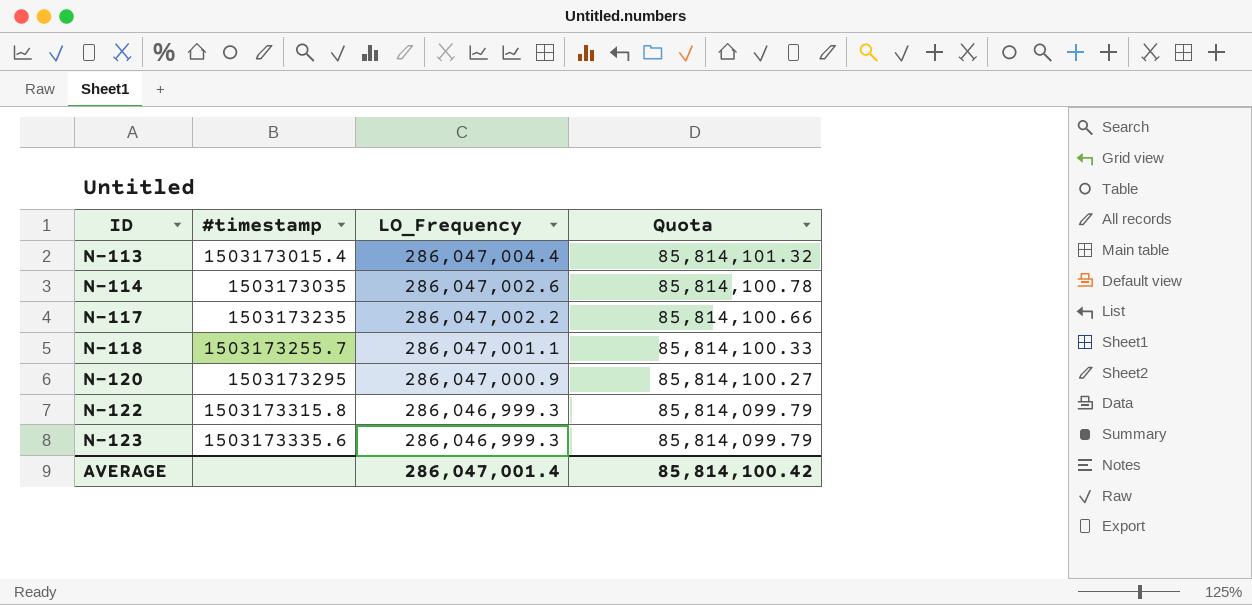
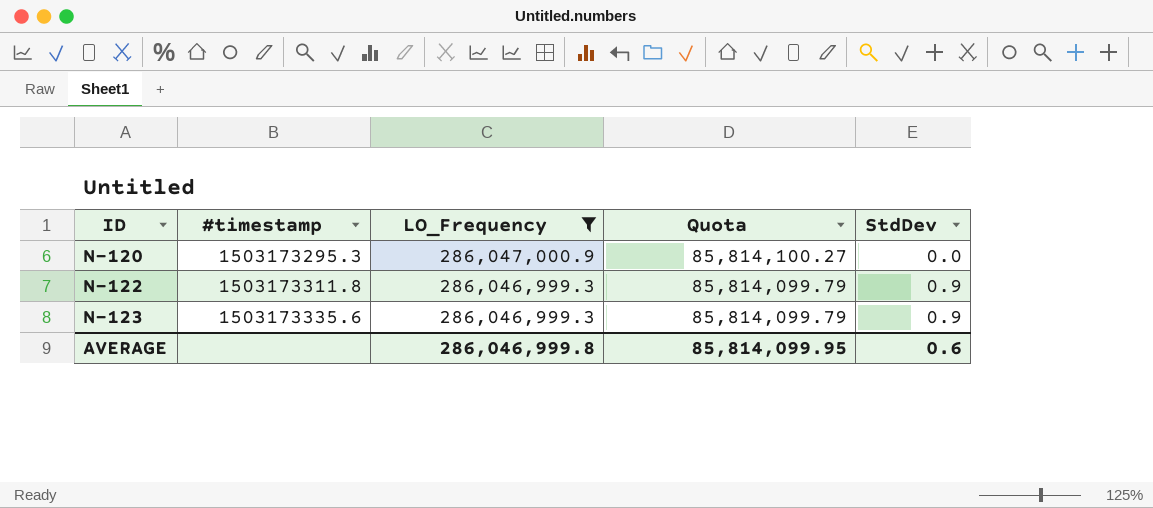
filter: none -> LO_Frequency <= 286,047,000.9
column StdDev | position: none -> 5
N-120 | #timestamp: 1503173295 -> 1503173295.3
N-122 | #timestamp: 1503173315.8 -> 1503173311.8
AVERAGE | LO_Frequency: 286,047,001.4 -> 286,046,999.8
AVERAGE | Quota: 85,814,100.42 -> 85,814,099.95

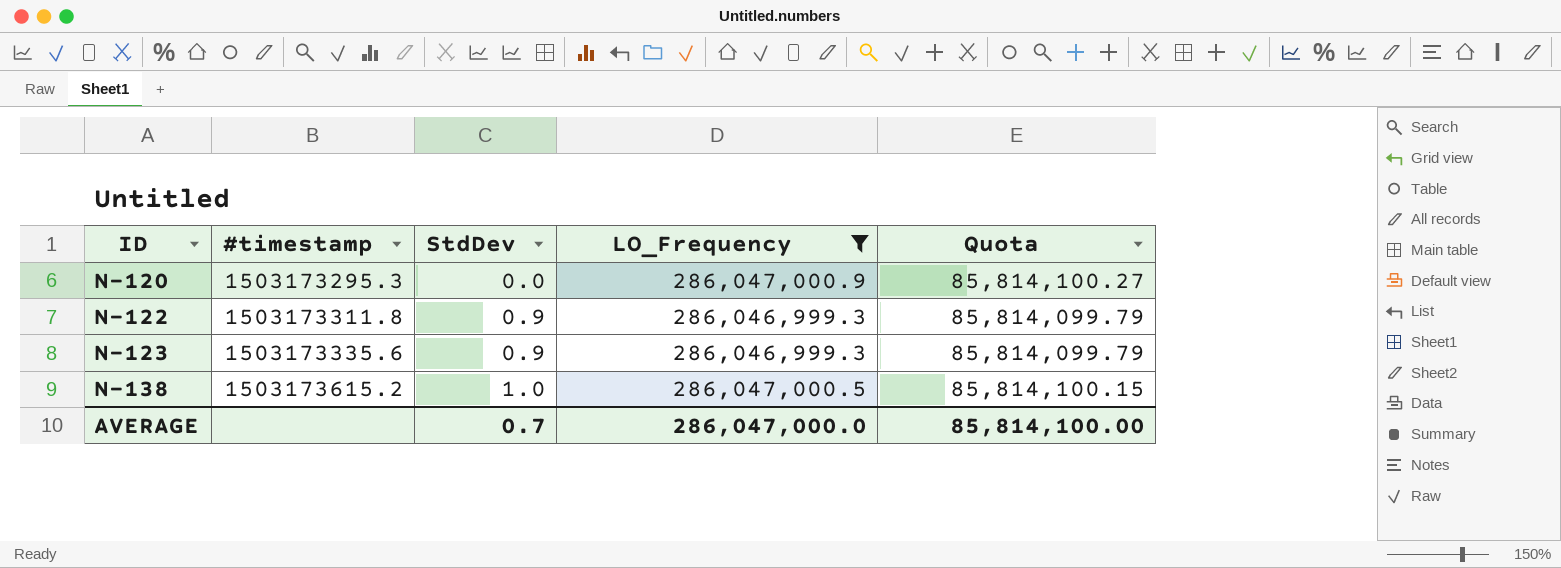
column StdDev | position: 5 -> 3
row N-138: none -> 1503173615.2 | 1.0 | 286,047,000.5 | 85,814,100.15
AVERAGE | StdDev: 0.6 -> 0.7
AVERAGE | LO_Frequency: 286,046,999.8 -> 286,047,000.0
AVERAGE | Quota: 85,814,099.95 -> 85,814,100.00

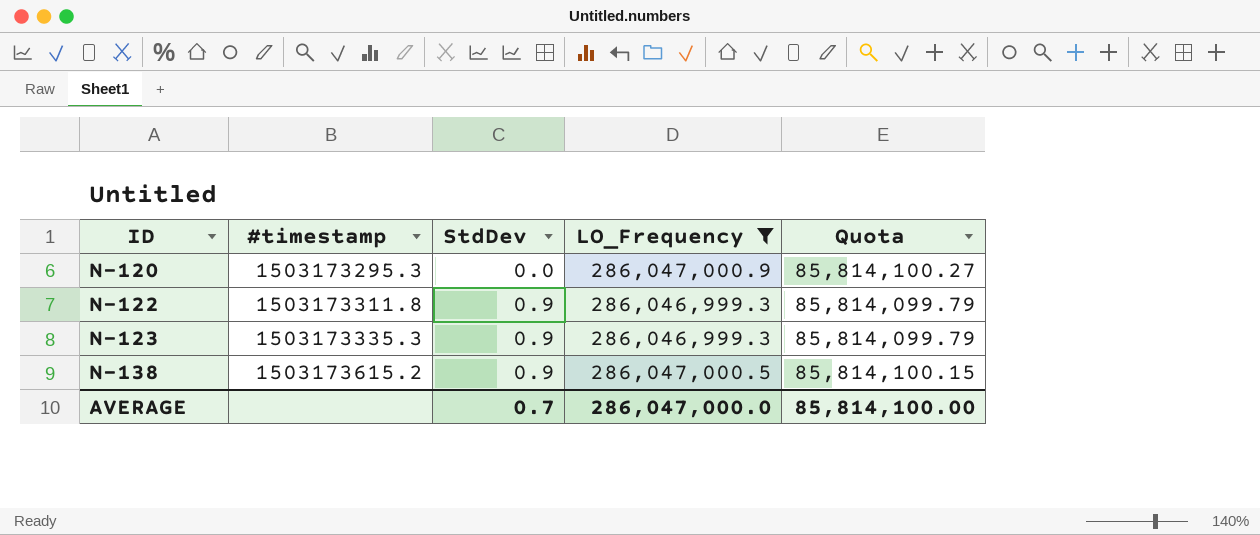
N-123 | #timestamp: 1503173335.6 -> 1503173335.3
N-138 | StdDev: 1.0 -> 0.9

